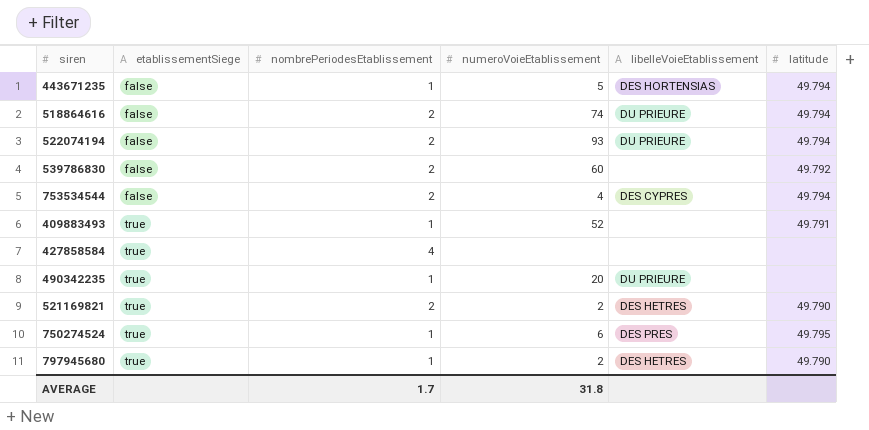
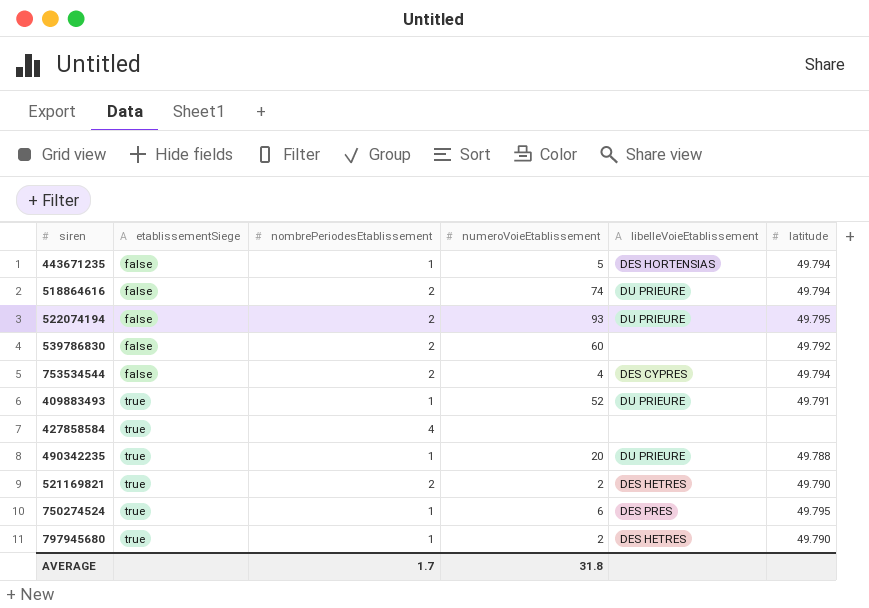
522074194 | latitude: 49.794 -> 49.795
409883493 | libelleVoieEtablissement: none -> DU PRIEURE
490342235 | latitude: none -> 49.788

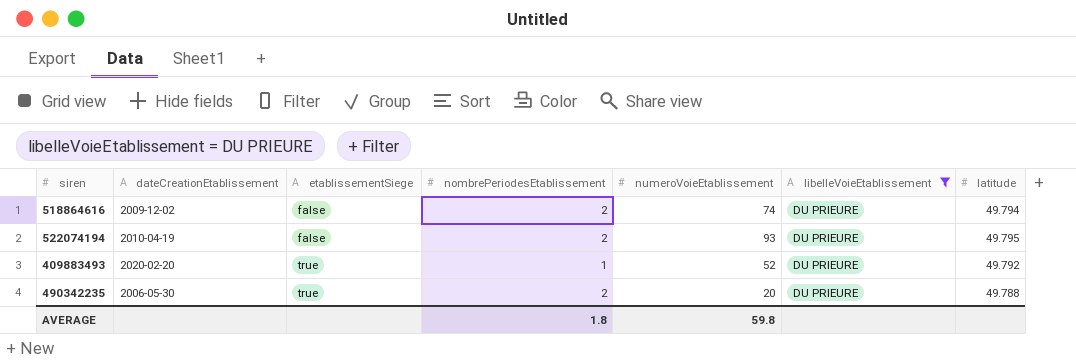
filter: none -> libelleVoieEtablissement = DU PRIEURE
column dateCreationEtablissement | position: none -> 2
409883493 | latitude: 49.791 -> 49.792
490342235 | nombrePeriodesEtablissement: 1 -> 2
AVERAGE | nombrePeriodesEtablissement: 1.7 -> 1.8
AVERAGE | numeroVoieEtablissement: 31.8 -> 59.8

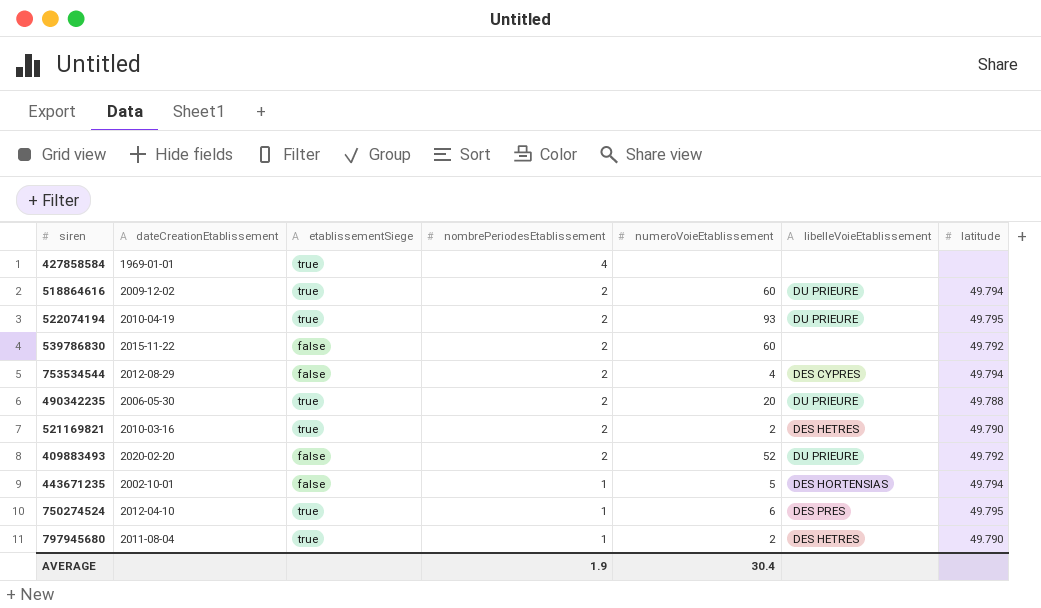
filter: libelleVoieEtablissement = DU PRIEURE -> none
row order: etablissementSiege ascending -> nombrePeriodesEtablissement descending
518864616 | etablissementSiege: false -> true
518864616 | numeroVoieEtablissement: 74 -> 60
522074194 | etablissementSiege: false -> true
409883493 | etablissementSiege: true -> false
409883493 | nombrePeriodesEtablissement: 1 -> 2
AVERAGE | nombrePeriodesEtablissement: 1.8 -> 1.9
AVERAGE | numeroVoieEtablissement: 59.8 -> 30.4

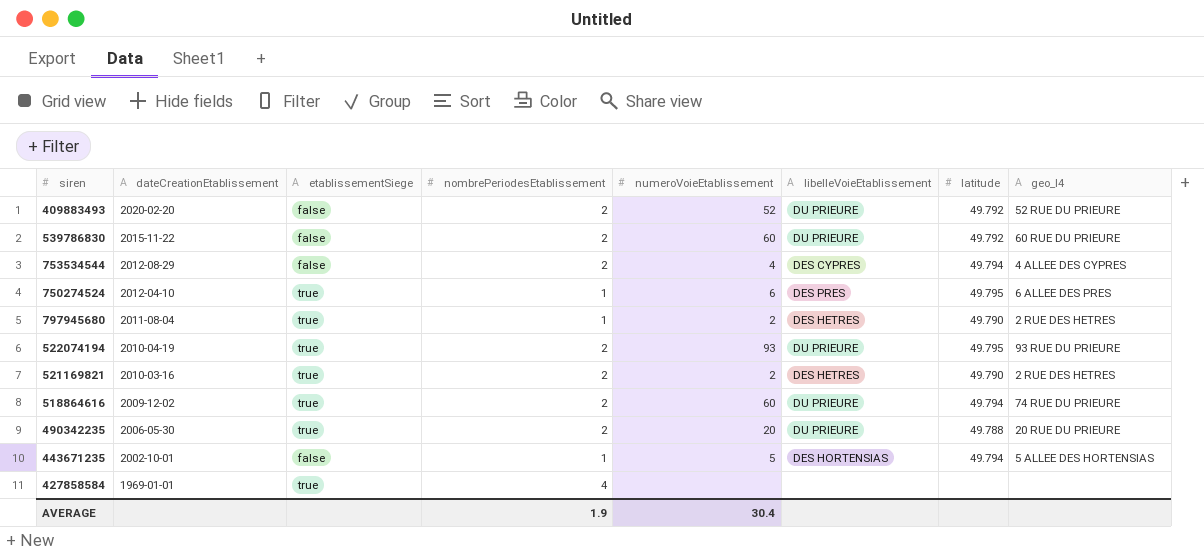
row order: nombrePeriodesEtablissement descending -> dateCreationEtablissement descending
column geo_l4 | position: none -> 8
539786830 | libelleVoieEtablissement: none -> DU PRIEURE

